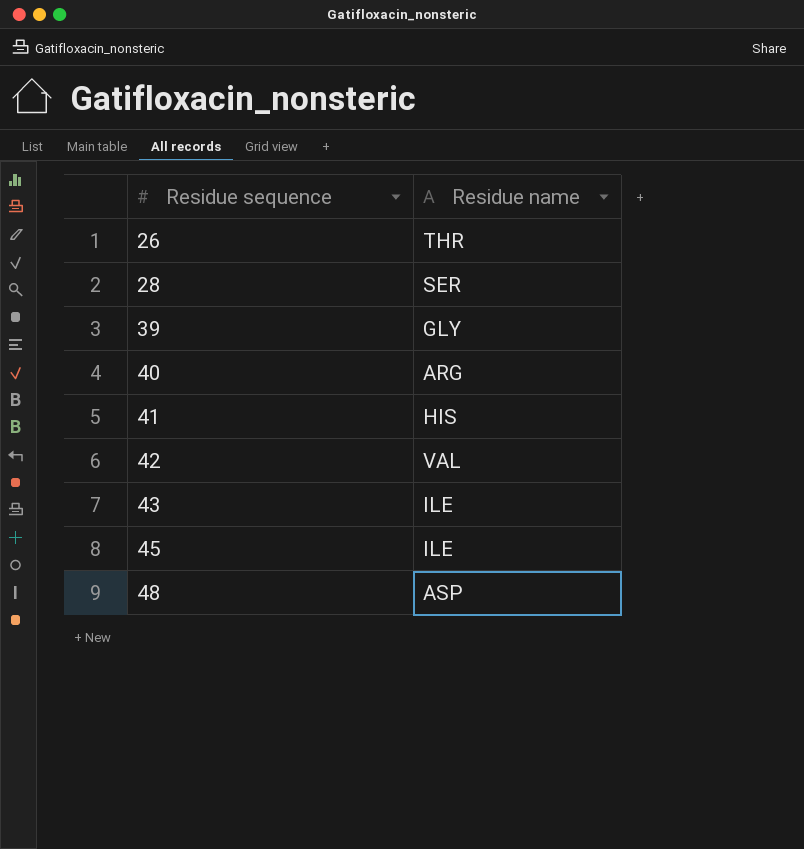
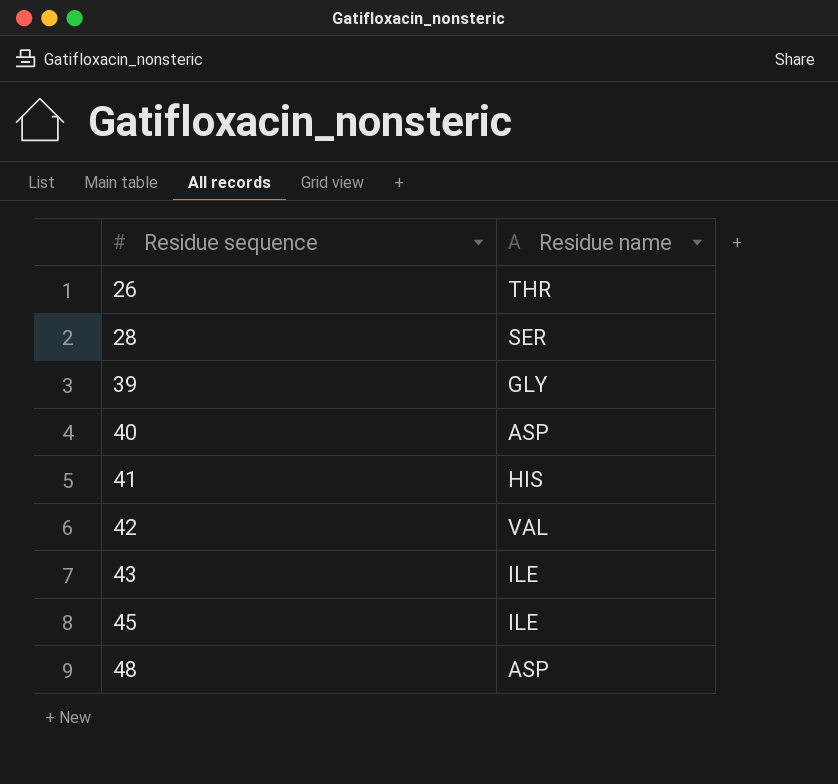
40 | Residue name: ARG -> ASP

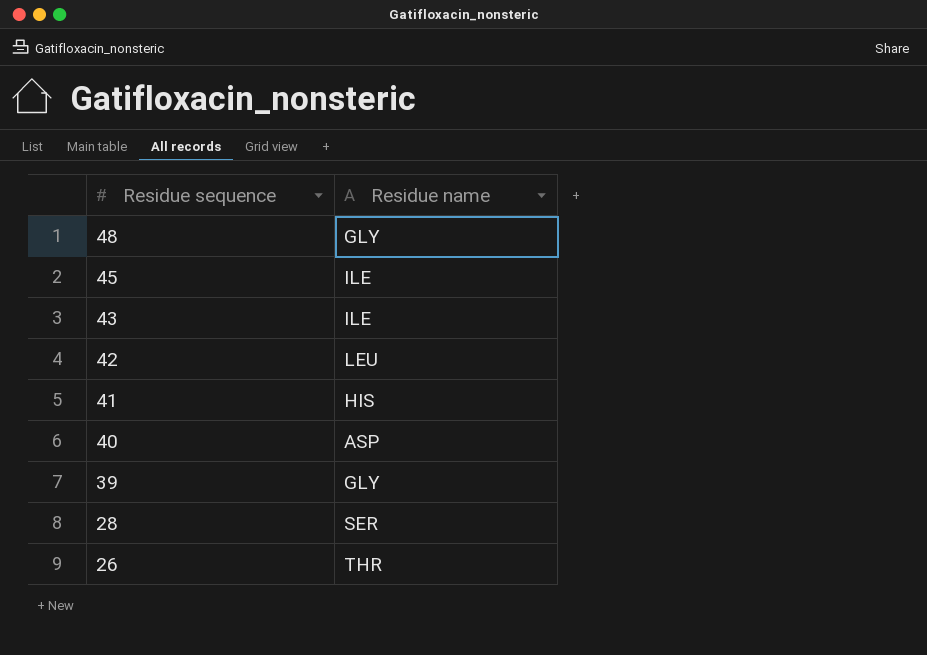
row order: Residue sequence ascending -> Residue sequence descending
48 | Residue name: ASP -> GLY
42 | Residue name: VAL -> LEU

